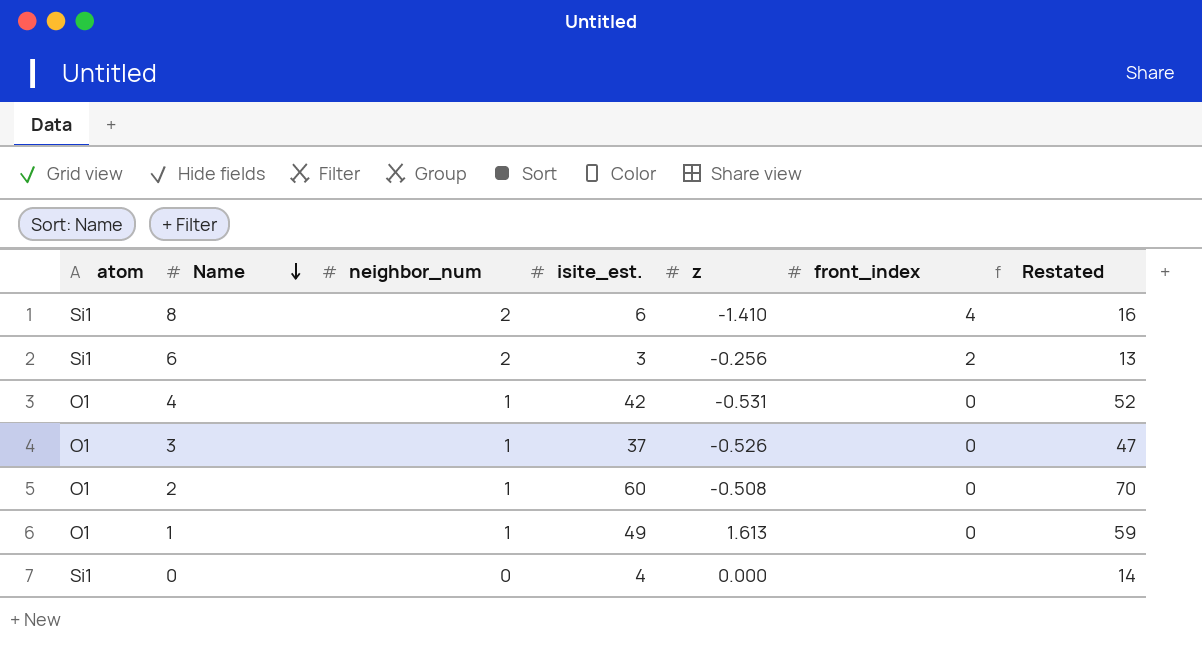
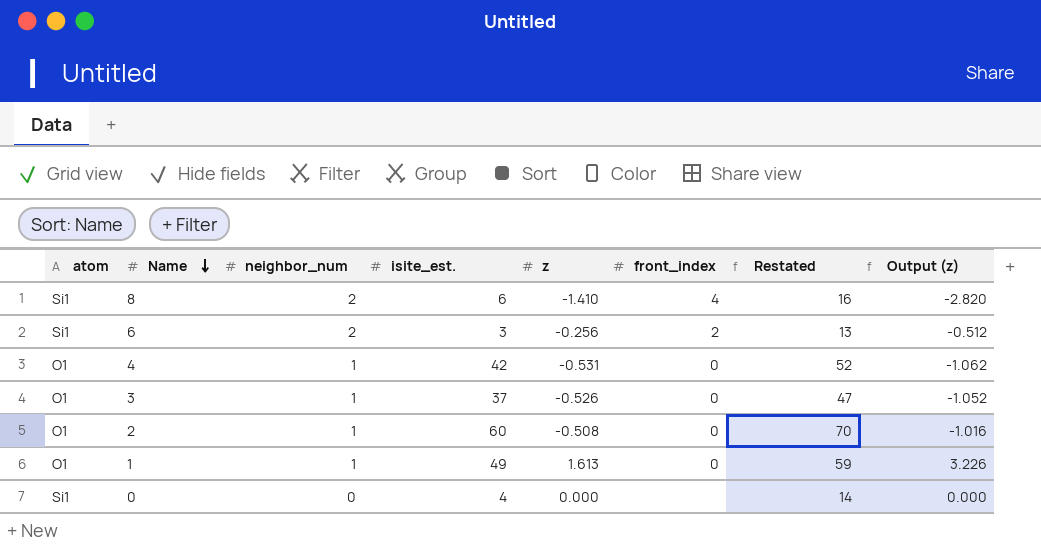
column Output (z) | formula: none -> [z] * 2

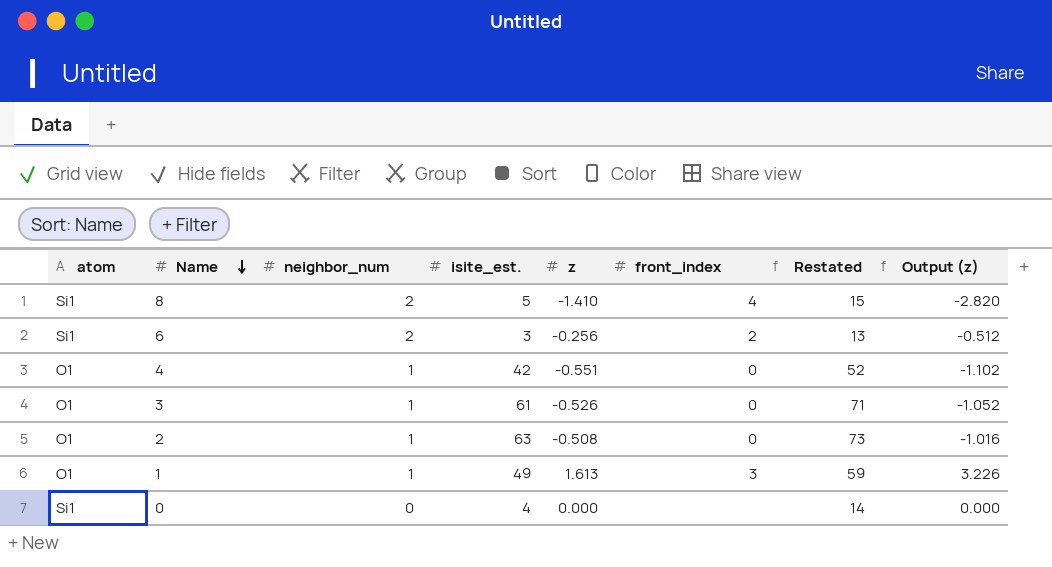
8 | isite_est.: 6 -> 5
8 | Restated: 16 -> 15
4 | z: -0.531 -> -0.551
4 | Output (z): -1.062 -> -1.102
3 | isite_est.: 37 -> 61
3 | Restated: 47 -> 71
2 | isite_est.: 60 -> 63
2 | Restated: 70 -> 73
1 | front_index: 0 -> 3

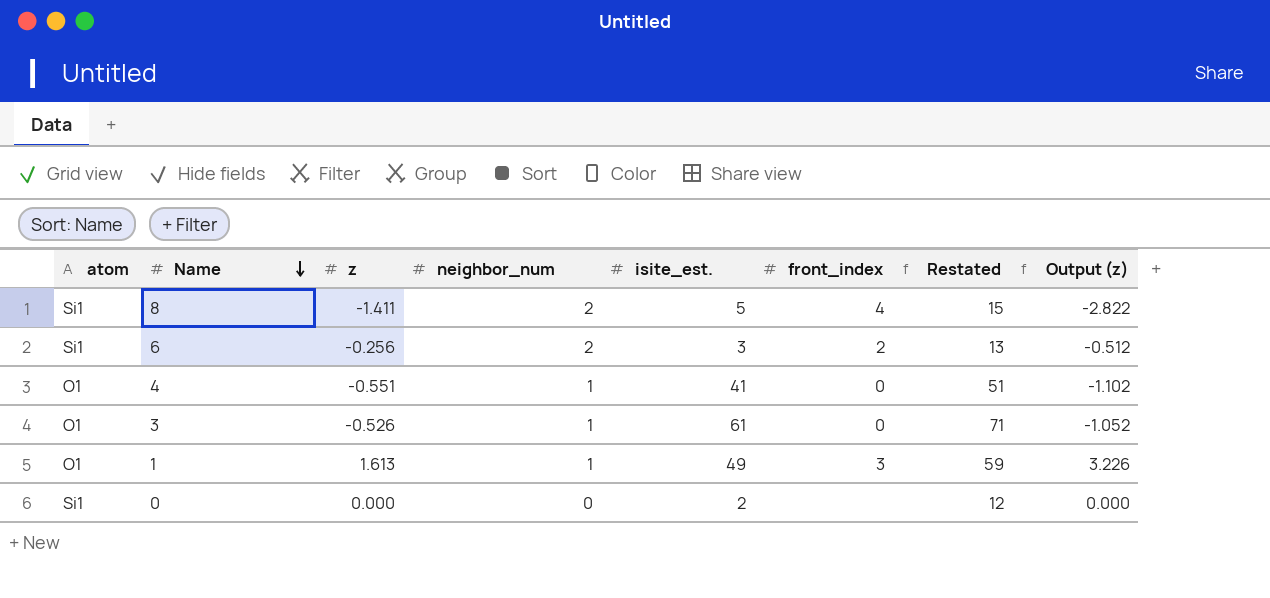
column z | position: 5 -> 3
row 2: O1 | 1 | 63 | -0.508 | 0 | 73 | -1.016 -> none
8 | z: -1.410 -> -1.411
8 | Output (z): -2.820 -> -2.822
4 | isite_est.: 42 -> 41
4 | Restated: 52 -> 51
0 | isite_est.: 4 -> 2
0 | Restated: 14 -> 12

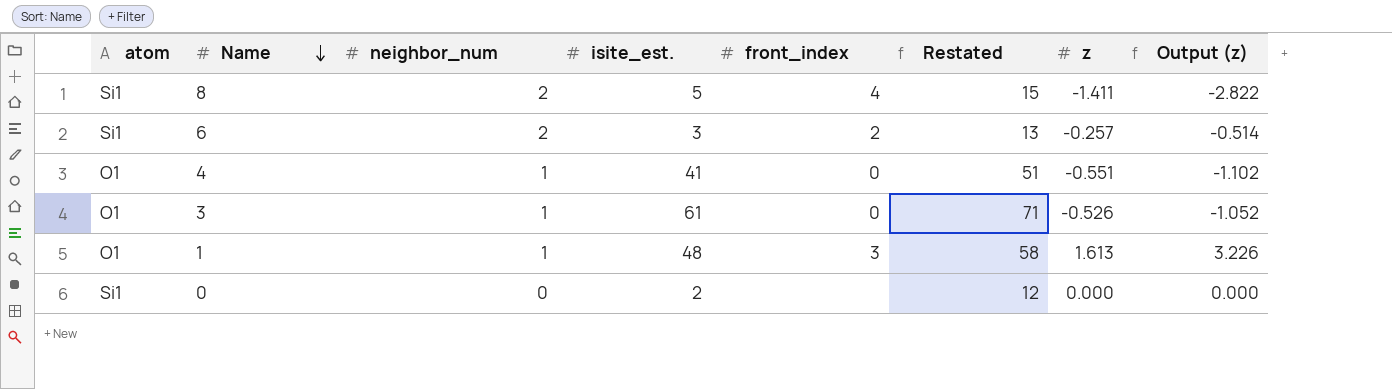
column z | position: 3 -> 7
6 | z: -0.256 -> -0.257
6 | Output (z): -0.512 -> -0.514
1 | isite_est.: 49 -> 48
1 | Restated: 59 -> 58

